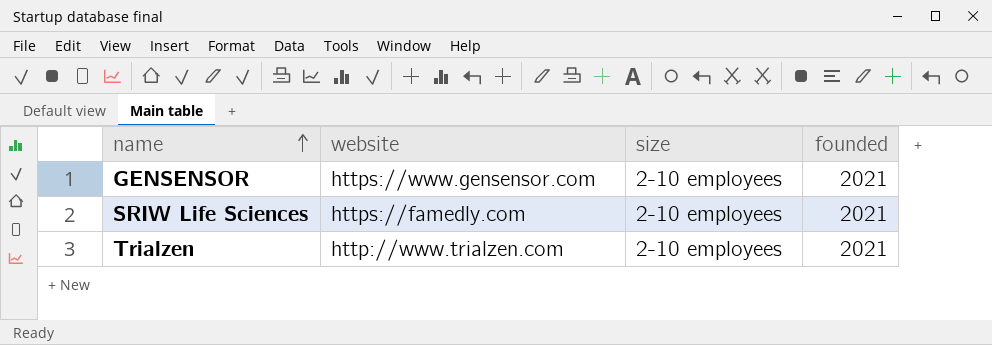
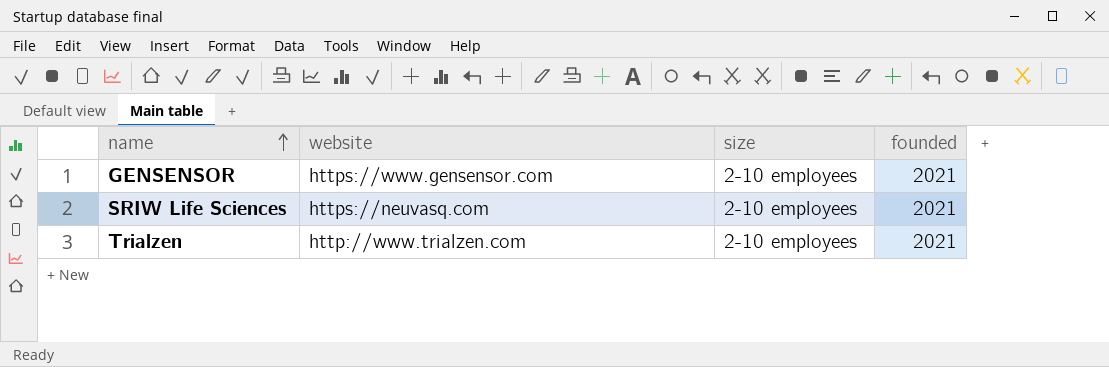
SRIW Life Sciences | website: https://famedly.com -> https://neuvasq.com

